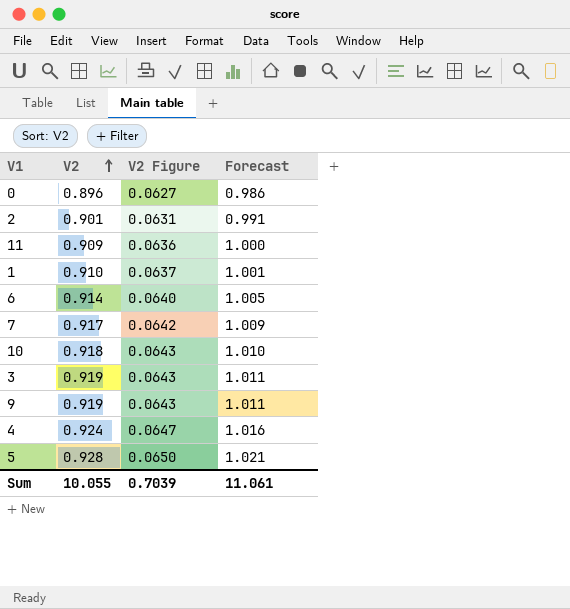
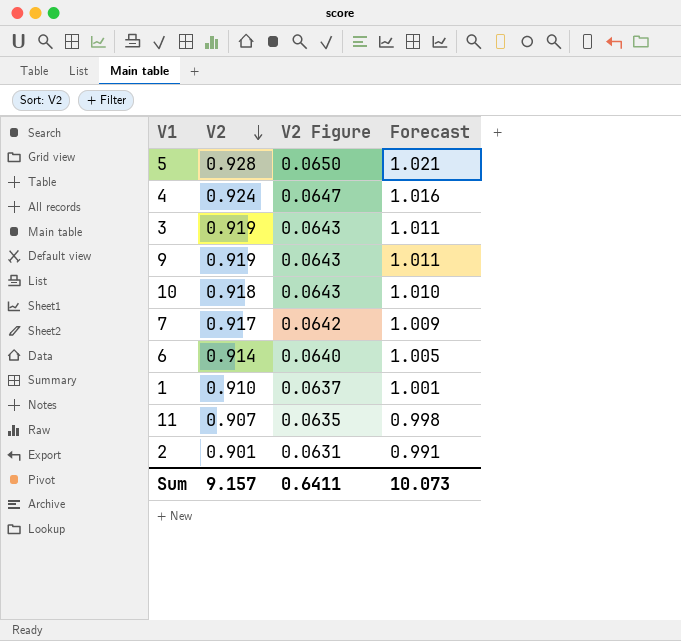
row order: V2 ascending -> V2 descending
row 0: 0.896 | 0.0627 | 0.986 -> none
11 | V2: 0.909 -> 0.907
11 | V2 Figure: 0.0636 -> 0.0635
11 | Forecast: 1.000 -> 0.998
Sum | V2: 10.055 -> 9.157
Sum | V2 Figure: 0.7039 -> 0.6411
Sum | Forecast: 11.061 -> 10.073

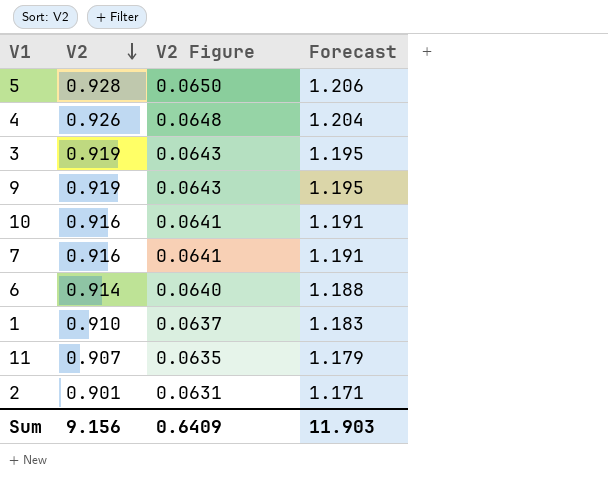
column Forecast | formula: [V2] * 1.1 -> [V2] * 1.3
4 | V2: 0.924 -> 0.926
4 | V2 Figure: 0.0647 -> 0.0648
10 | V2: 0.918 -> 0.916
10 | V2 Figure: 0.0643 -> 0.0641
7 | V2: 0.917 -> 0.916
7 | V2 Figure: 0.0642 -> 0.0641
Sum | V2: 9.157 -> 9.156
Sum | V2 Figure: 0.6411 -> 0.6409
Sum | Forecast: 10.073 -> 11.903

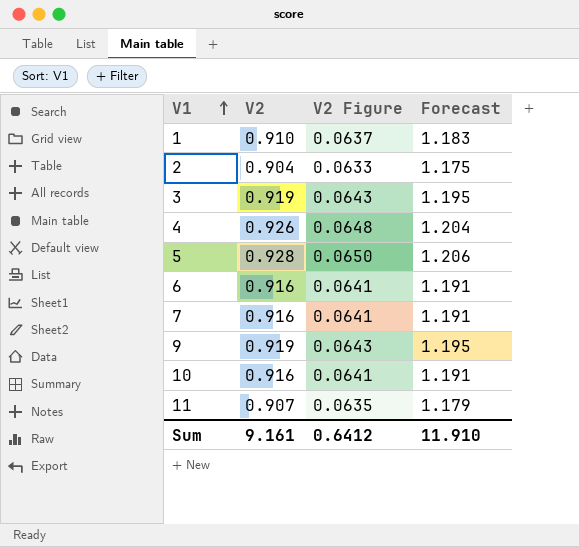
row order: V2 descending -> V1 ascending
2 | V2: 0.901 -> 0.904
2 | V2 Figure: 0.0631 -> 0.0633
2 | Forecast: 1.171 -> 1.175
6 | V2: 0.914 -> 0.916
6 | V2 Figure: 0.0640 -> 0.0641
6 | Forecast: 1.188 -> 1.191
Sum | V2: 9.156 -> 9.161
Sum | V2 Figure: 0.6409 -> 0.6412
Sum | Forecast: 11.903 -> 11.910

